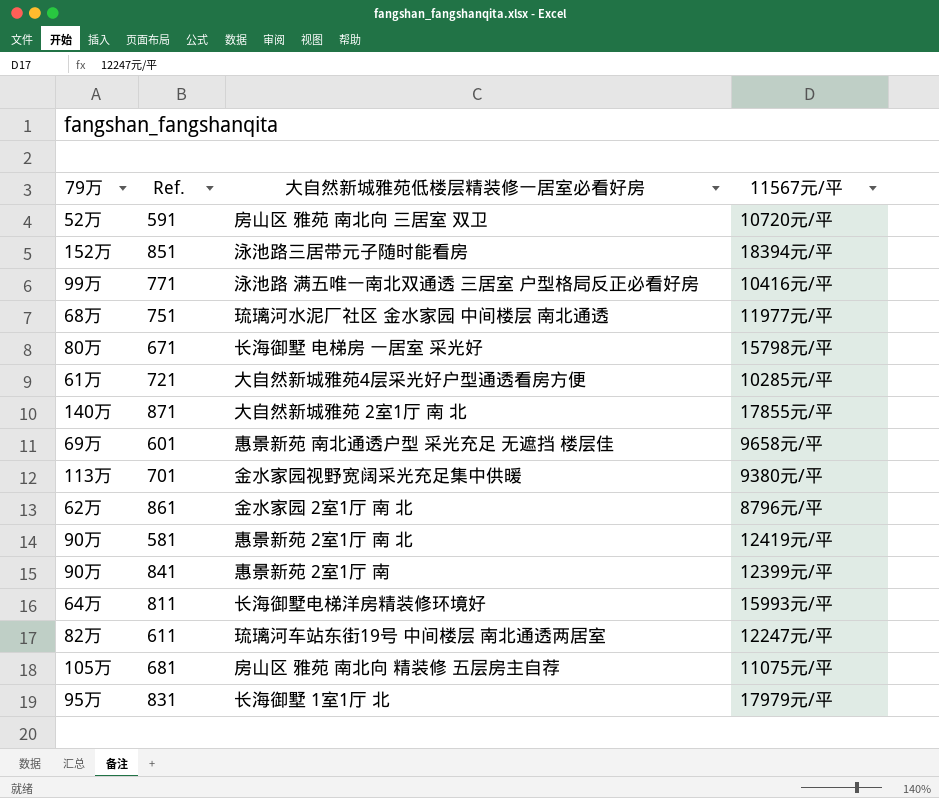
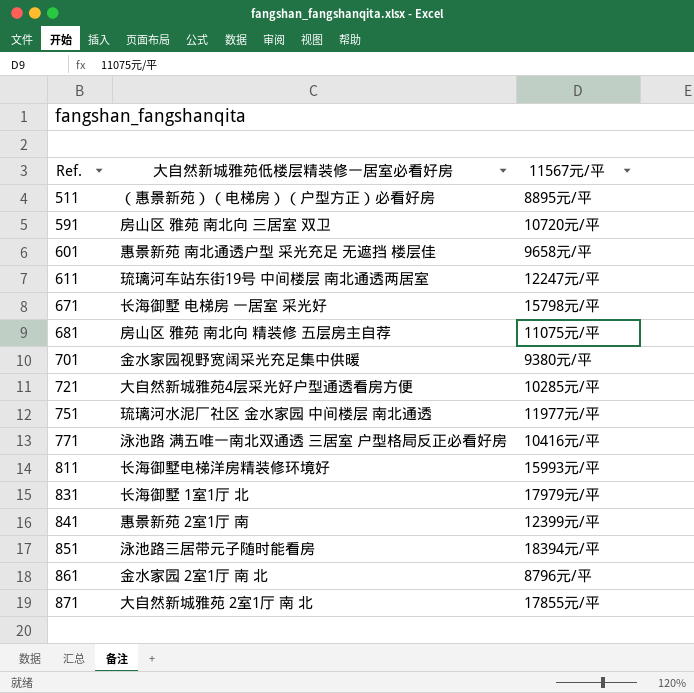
row order: none -> Ref. ascending
column 79万 | position: 1 -> none
row 581: 90万 | 惠景新苑 2室1厅 南 北 | 12419元/平 -> none
row 511: none -> （惠景新苑）（电梯房）（户型方正）必看好房 | 8895元/平

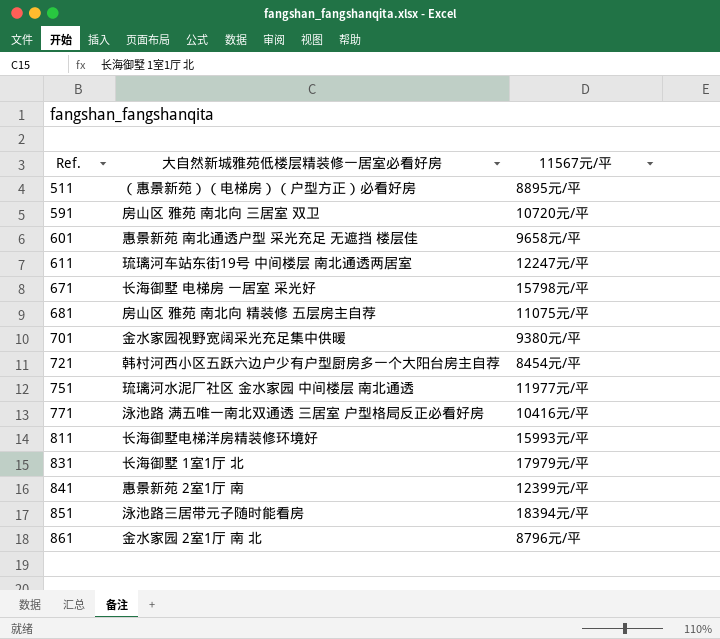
row 871: 大自然新城雅苑 2室1厅 南 北 | 17855元/平 -> none
721 | 大自然新城雅苑低楼层精装修一居室必看好房: 大自然新城雅苑4层采光好户型通透看房方便 -> 韩村河西小区五跃六边户少有户型厨房多一个大阳台房主自荐
721 | 11567元/平: 10285元/平 -> 8454元/平

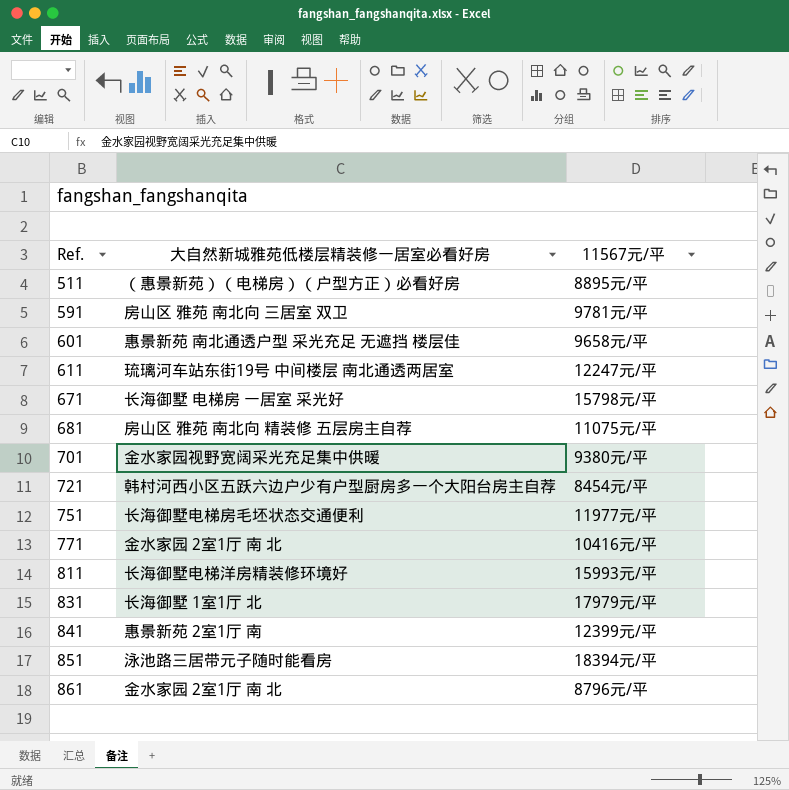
591 | 11567元/平: 10720元/平 -> 9781元/平
751 | 大自然新城雅苑低楼层精装修一居室必看好房: 琉璃河水泥厂社区 金水家园 中间楼层 南北通透 -> 长海御墅电梯房毛坯状态交通便利
771 | 大自然新城雅苑低楼层精装修一居室必看好房: 泳池路 满五唯一南北双通透 三居室 户型格局反正必看好房 -> 金水家园 2室1厅 南 北

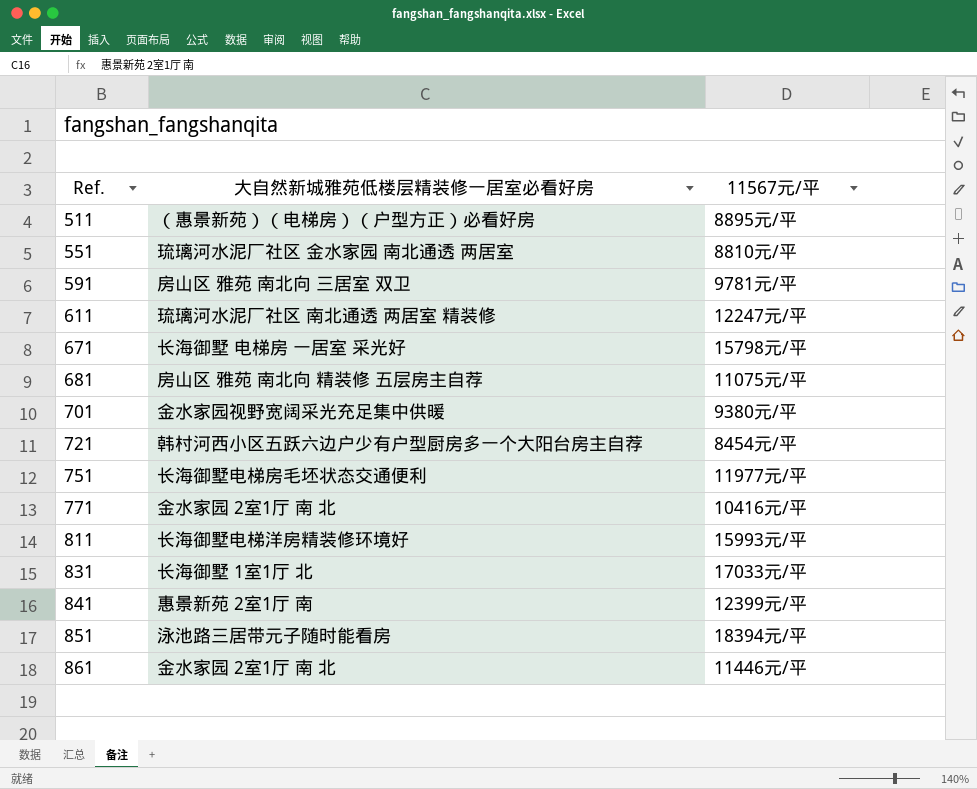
row 601: 惠景新苑 南北通透户型 采光充足 无遮挡 楼层佳 | 9658元/平 -> none
row 551: none -> 琉璃河水泥厂社区 金水家园 南北通透 两居室 | 8810元/平
611 | 大自然新城雅苑低楼层精装修一居室必看好房: 琉璃河车站东街19号 中间楼层 南北通透两居室 -> 琉璃河水泥厂社区 南北通透 两居室 精装修
831 | 11567元/平: 17979元/平 -> 17033元/平
861 | 11567元/平: 8796元/平 -> 11446元/平

